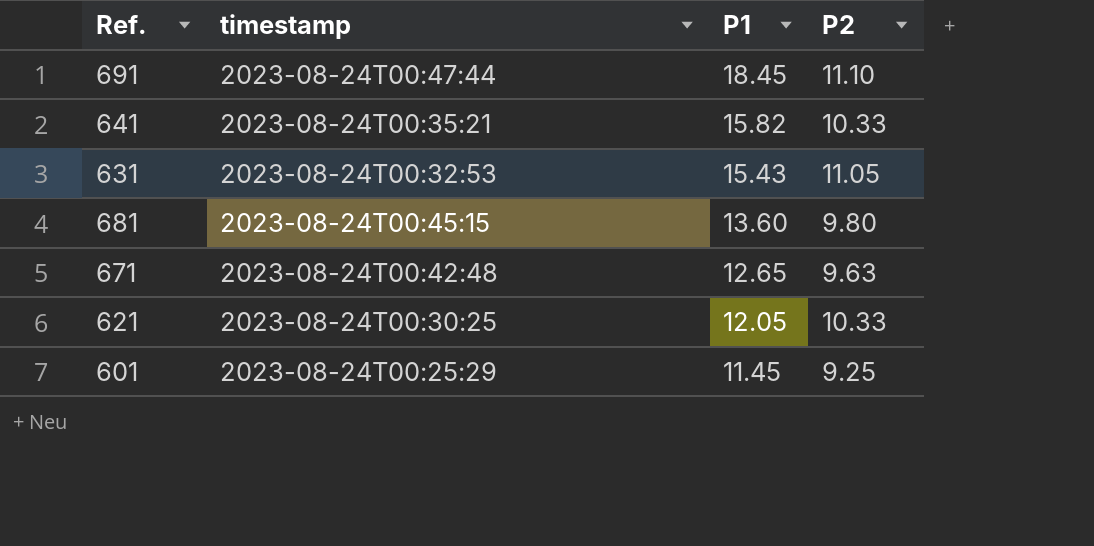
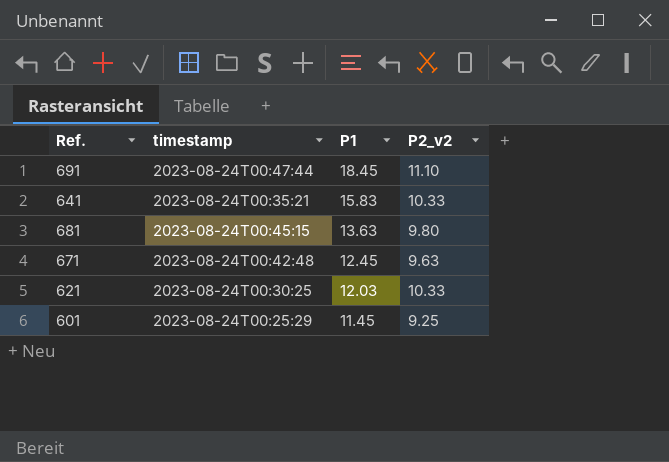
column name: P2 -> P2_v2
row 631: 2023-08-24T00:32:53 | 15.43 | 11.05 -> none
641 | P1: 15.82 -> 15.83
681 | P1: 13.60 -> 13.63
671 | P1: 12.65 -> 12.45
621 | P1: 12.05 -> 12.03

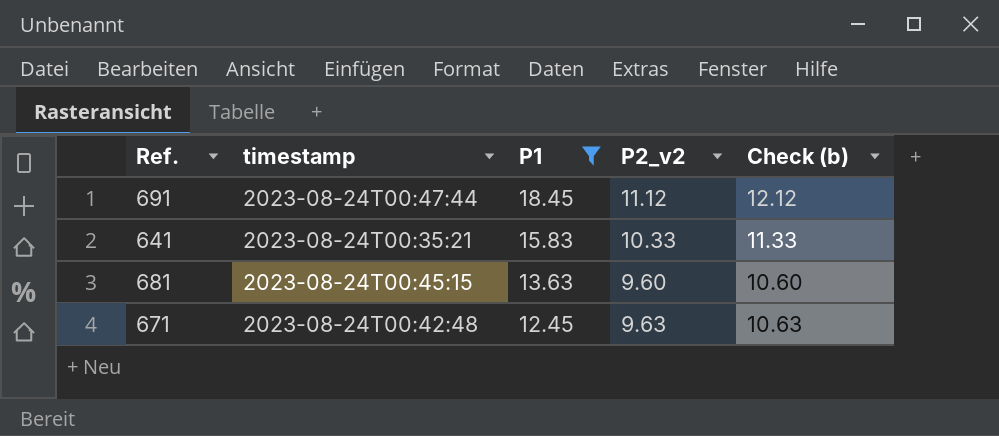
filter: none -> P1 >= 12.45
column Check (b) | formula: none -> [P2_v2] + 1
691 | P2_v2: 11.10 -> 11.12
681 | P2_v2: 9.80 -> 9.60

